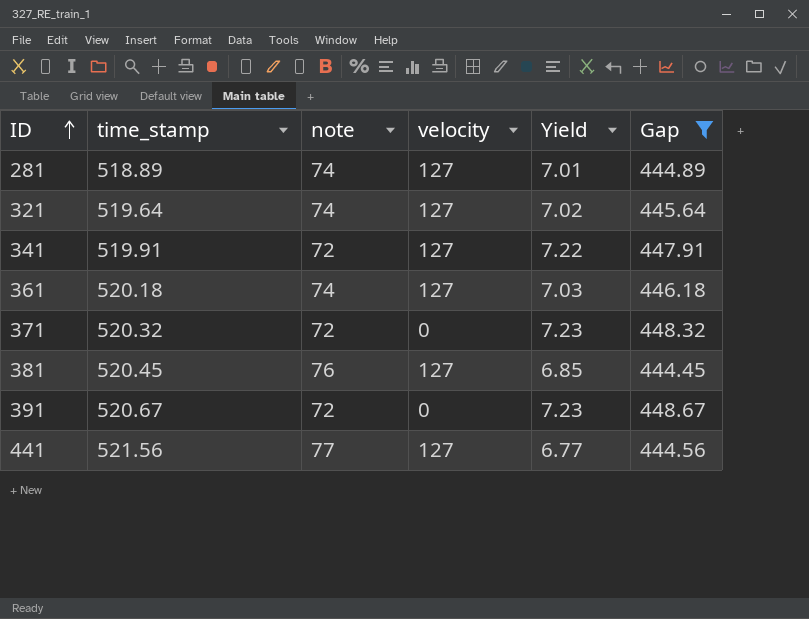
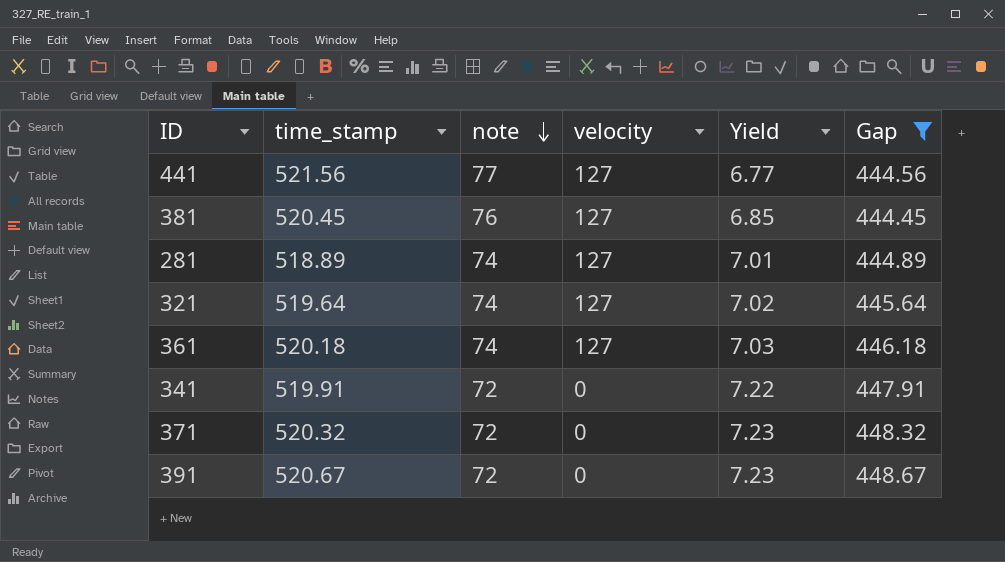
row order: ID ascending -> note descending
341 | velocity: 127 -> 0

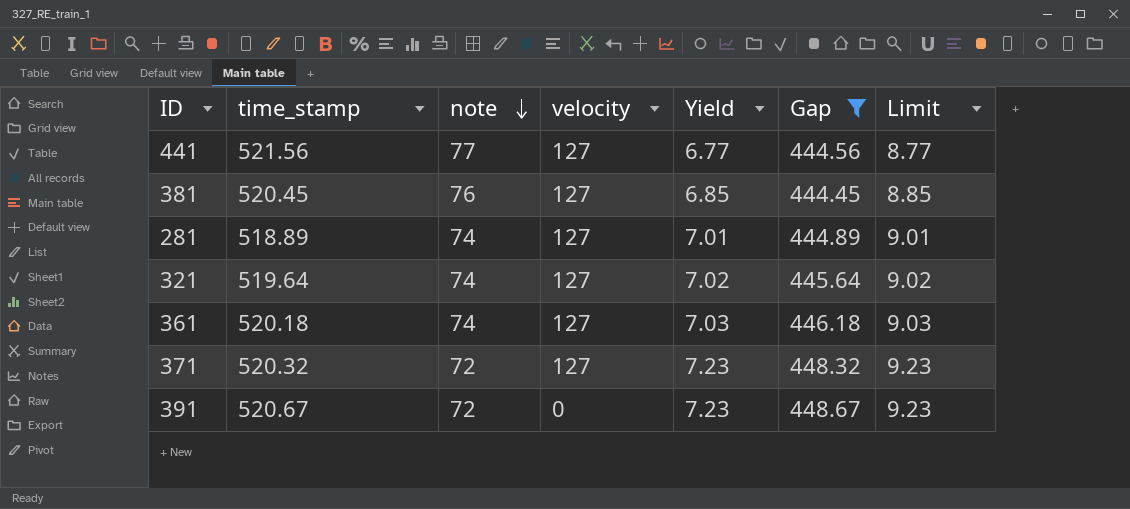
column Limit | formula: none -> [Yield] + 2
row 341: 519.91 | 72 | 0 | 7.22 | 447.91 -> none
371 | velocity: 0 -> 127

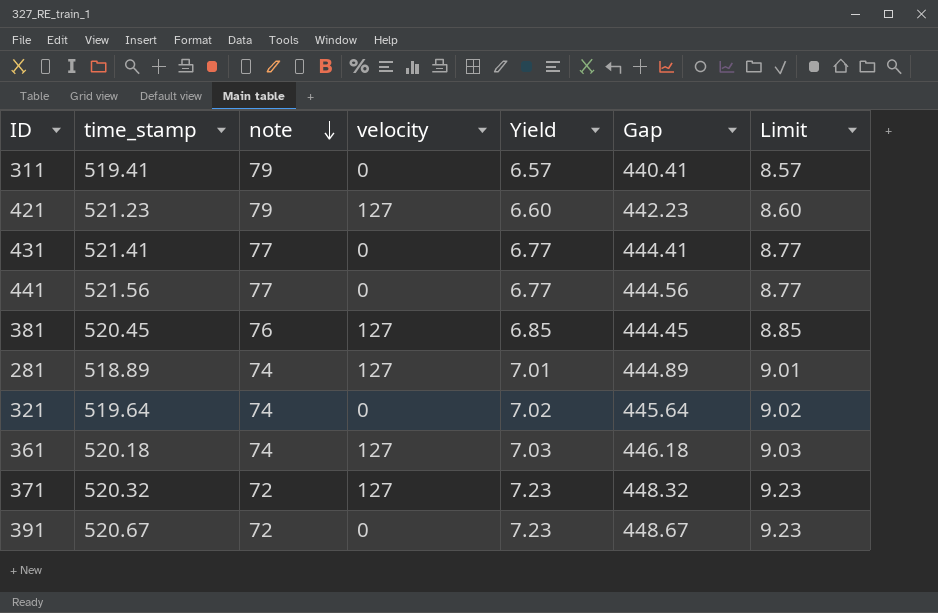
filter: Gap >= 444.45 -> none
441 | velocity: 127 -> 0
321 | velocity: 127 -> 0

